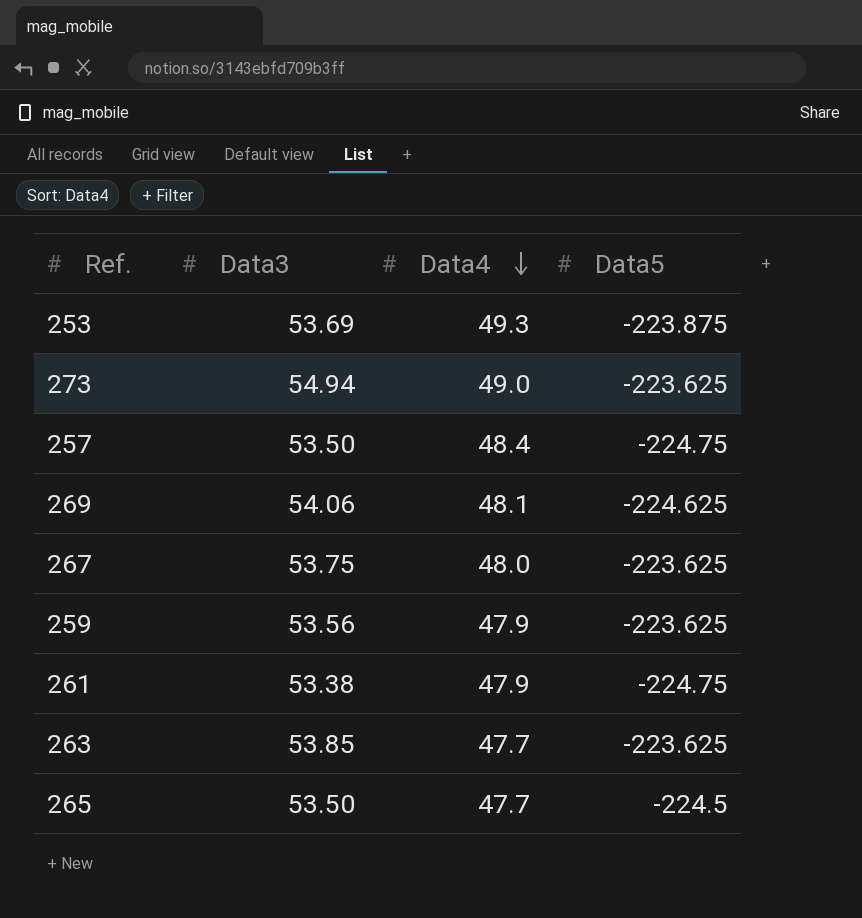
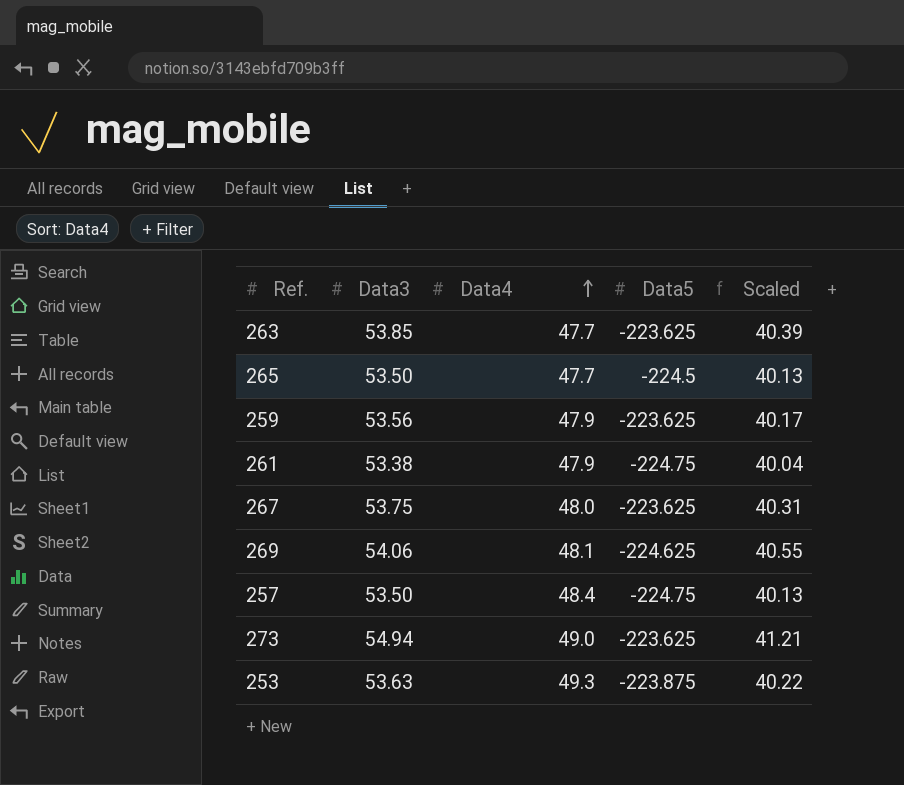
row order: Data4 descending -> Data4 ascending
column Scaled | formula: none -> [Data3] * 0.75
253 | Data3: 53.69 -> 53.63

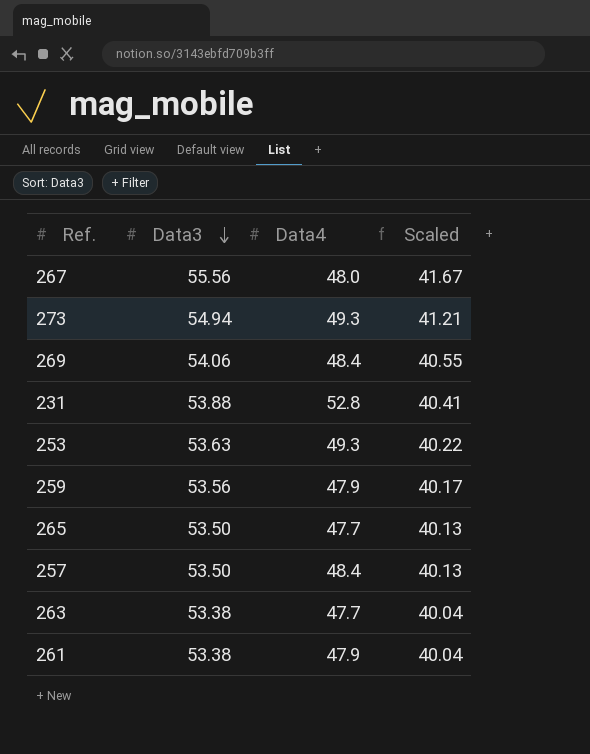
row order: Data4 ascending -> Data3 descending
column Data5 | position: 4 -> none
267 | Data3: 53.75 -> 55.56
267 | Scaled: 40.31 -> 41.67
273 | Data4: 49.0 -> 49.3
269 | Data4: 48.1 -> 48.4
row 231: none -> 53.88 | 52.8 | 40.41
263 | Data3: 53.85 -> 53.38
263 | Scaled: 40.39 -> 40.04

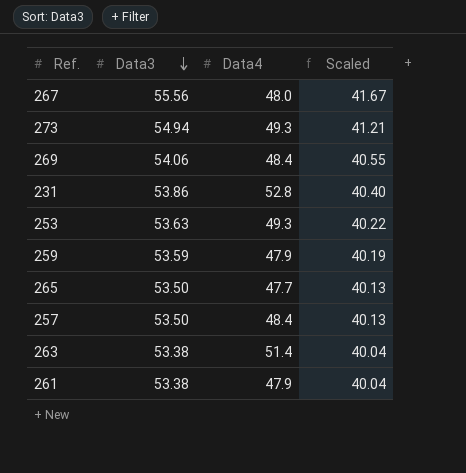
231 | Data3: 53.88 -> 53.86
231 | Scaled: 40.41 -> 40.40
259 | Data3: 53.56 -> 53.59
259 | Scaled: 40.17 -> 40.19
263 | Data4: 47.7 -> 51.4

